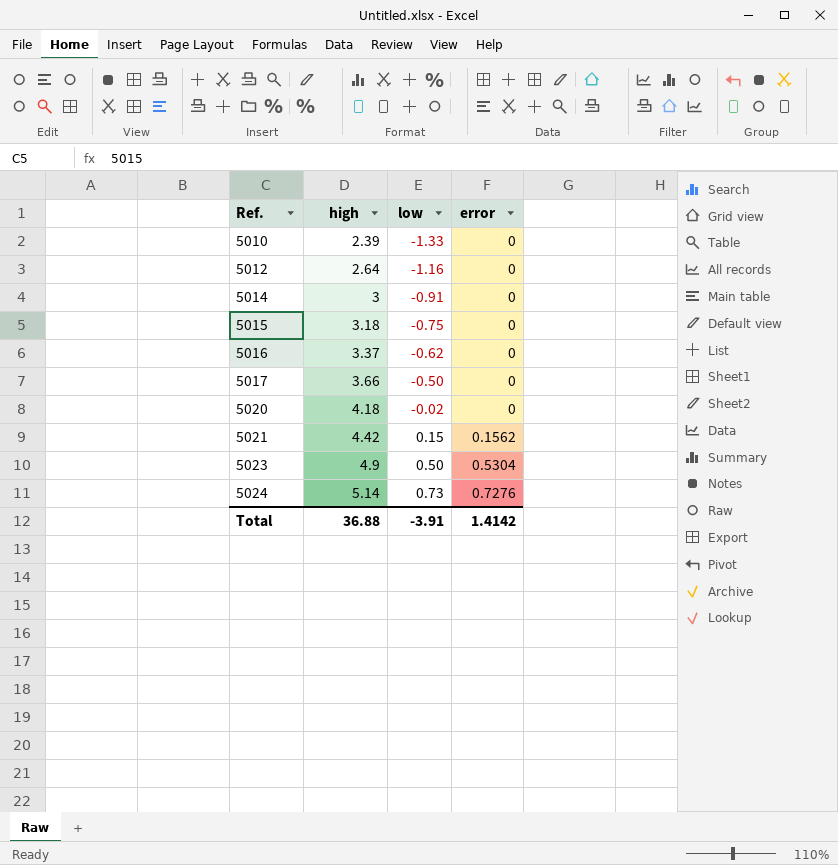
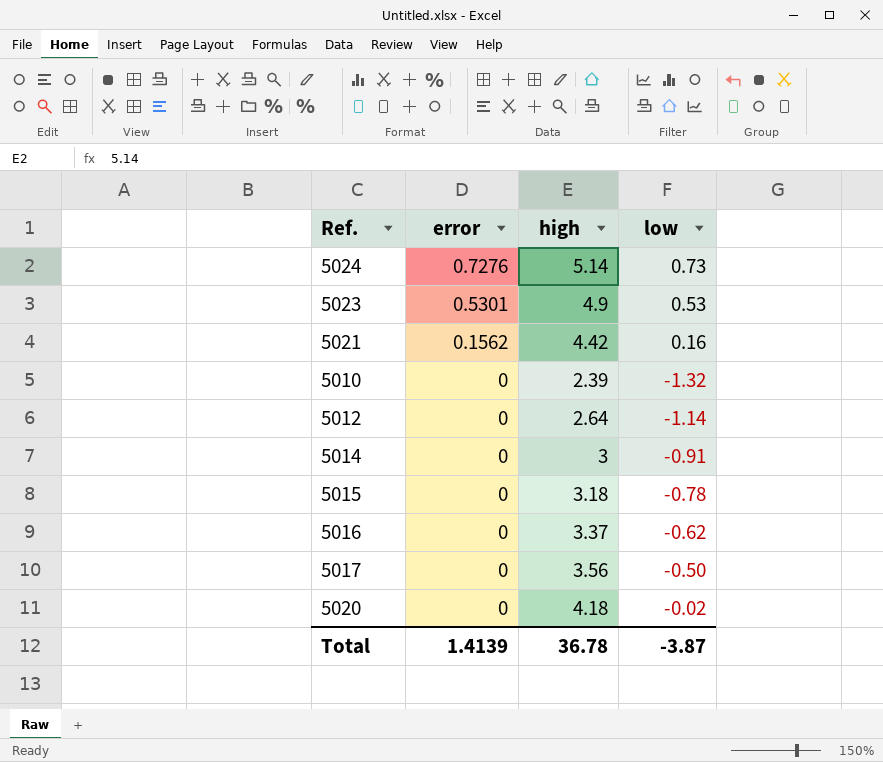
row order: Ref. ascending -> error descending
column error | position: 4 -> 2
5023 | error: 0.5304 -> 0.5301
5023 | low: 0.50 -> 0.53
5021 | low: 0.15 -> 0.16
5010 | low: -1.33 -> -1.32
5012 | low: -1.16 -> -1.14
5015 | low: -0.75 -> -0.78
5017 | high: 3.66 -> 3.56
Total | error: 1.4142 -> 1.4139
Total | high: 36.88 -> 36.78
Total | low: -3.91 -> -3.87

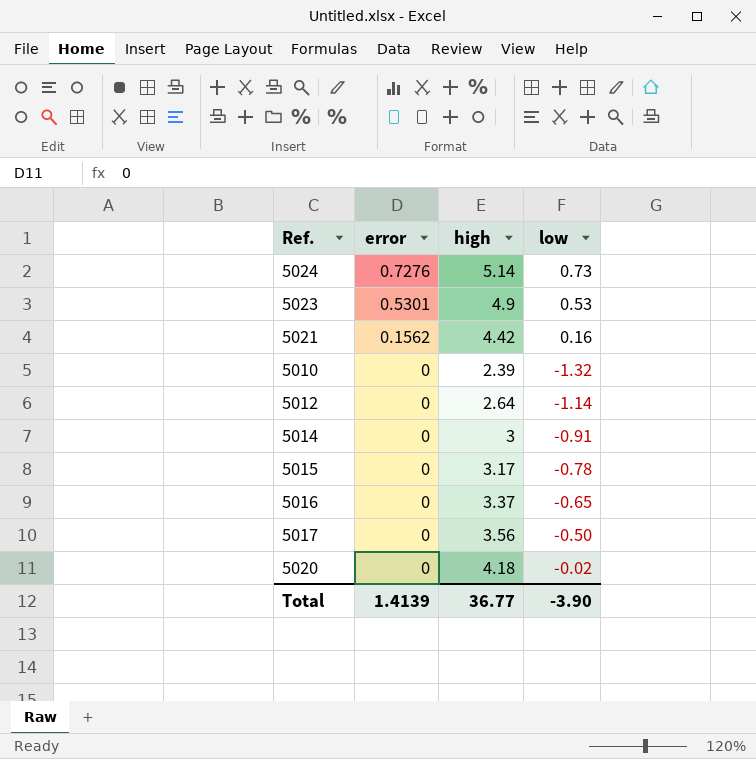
5015 | high: 3.18 -> 3.17
5016 | low: -0.62 -> -0.65
Total | high: 36.78 -> 36.77
Total | low: -3.87 -> -3.90

